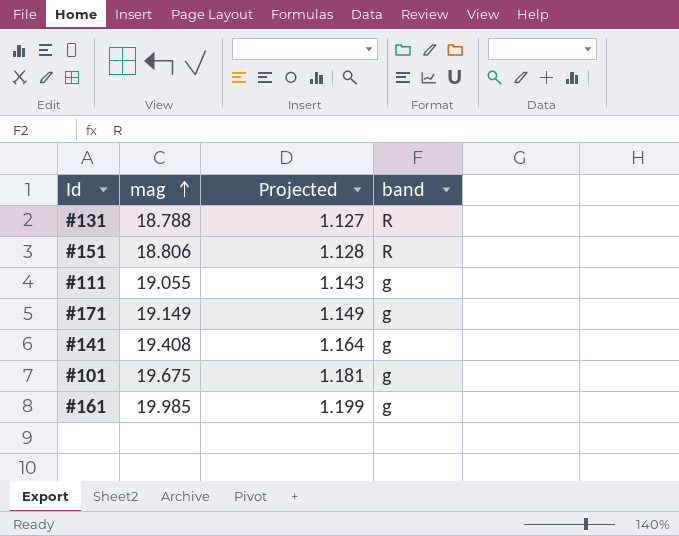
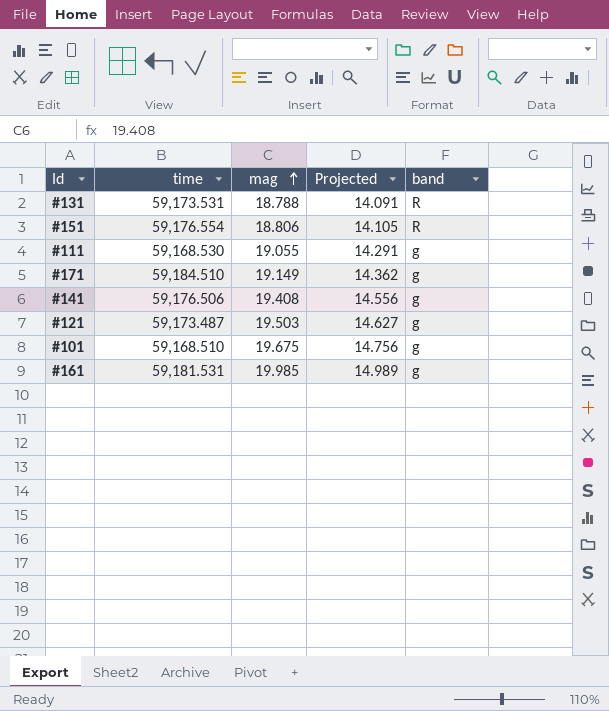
column time | position: none -> 2
column Projected | formula: [mag] * 0.06 -> [mag] * 0.75
row #121: none -> 59,173.487 | 19.503 | 14.627 | g

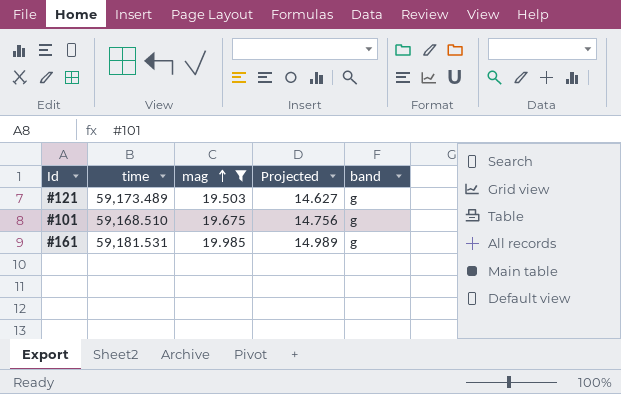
filter: none -> mag >= 19.503
#121 | time: 59,173.487 -> 59,173.489

